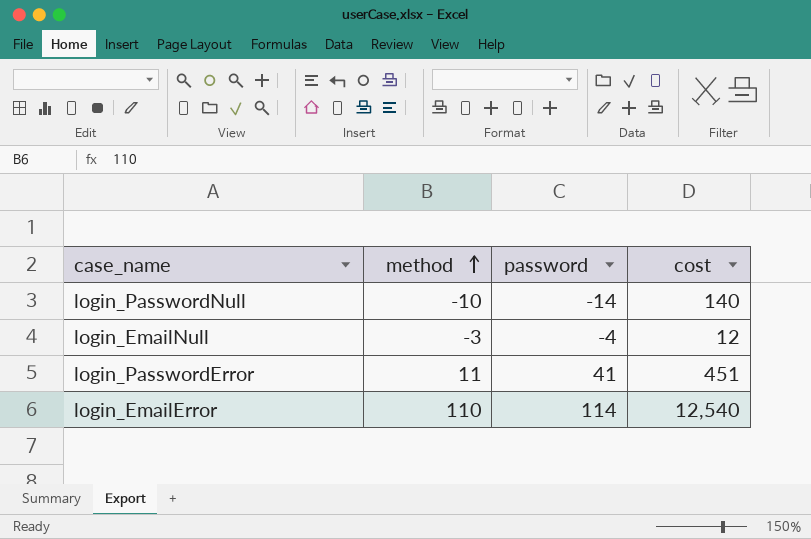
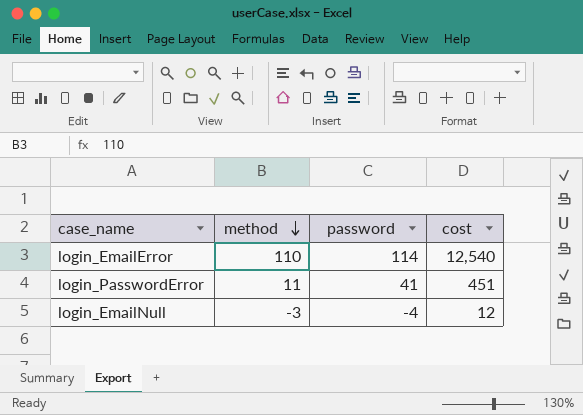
row order: method ascending -> method descending
row login_PasswordNull: -10 | -14 | 140 -> none

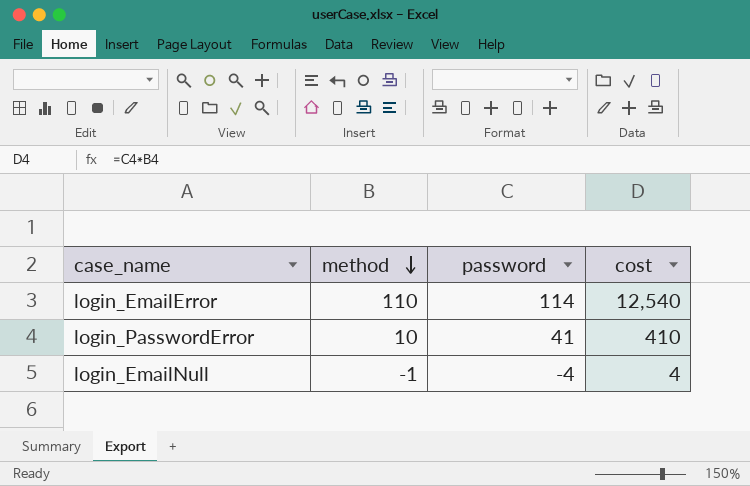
login_PasswordError | method: 11 -> 10
login_PasswordError | cost: 451 -> 410
login_EmailNull | method: -3 -> -1
login_EmailNull | cost: 12 -> 4

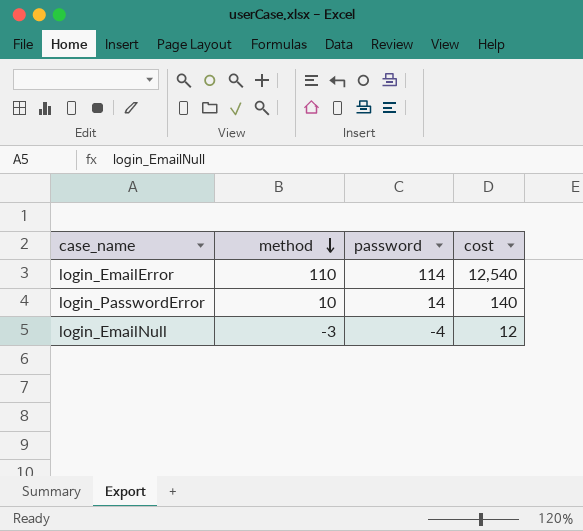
login_PasswordError | password: 41 -> 14
login_PasswordError | cost: 410 -> 140
login_EmailNull | method: -1 -> -3
login_EmailNull | cost: 4 -> 12

